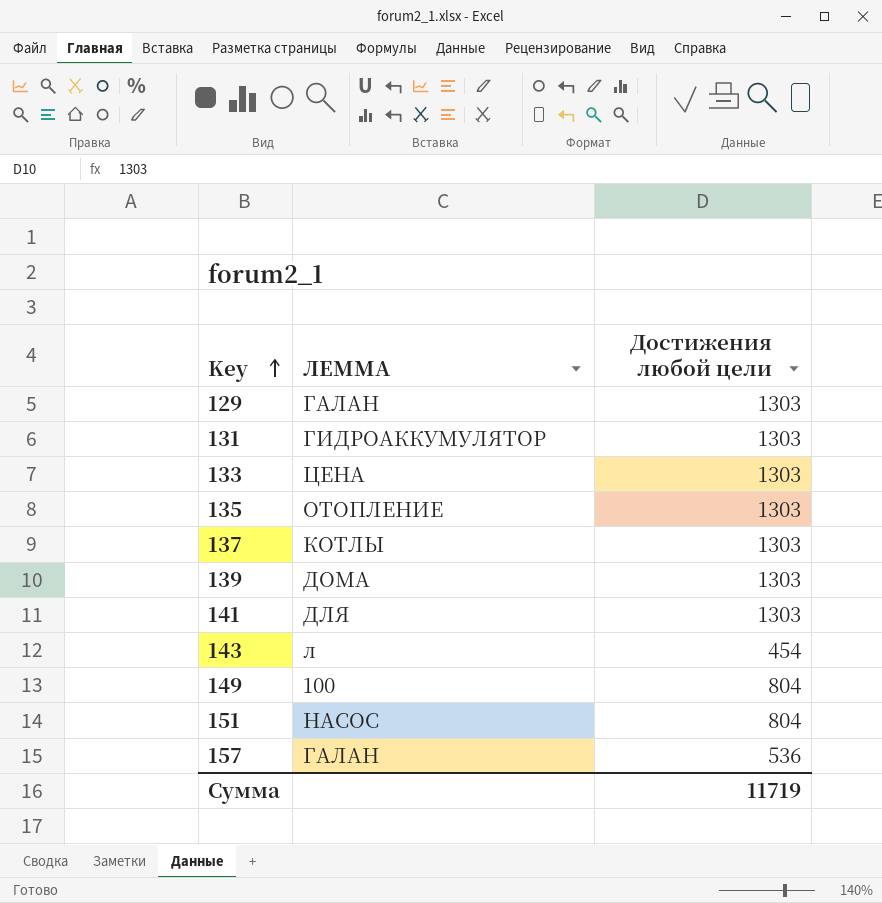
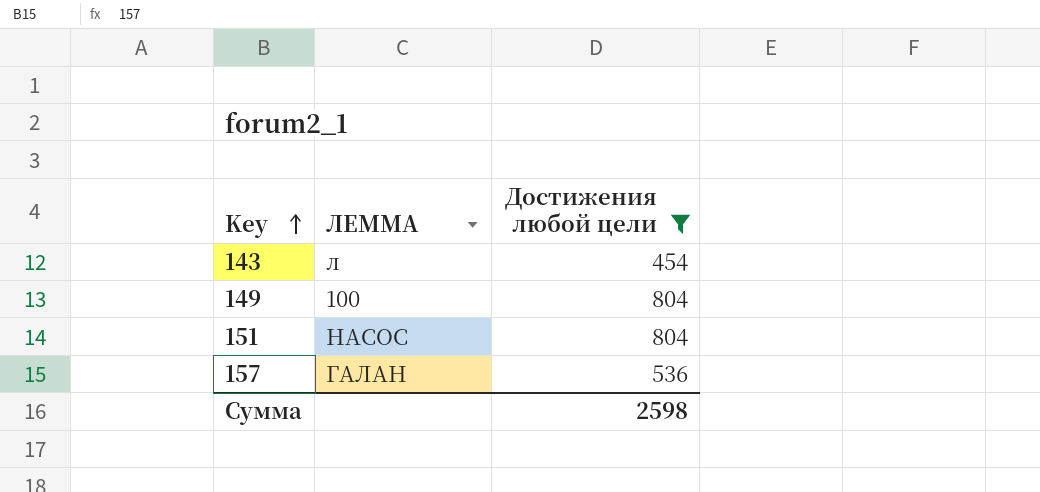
filter: none -> Достижения любой цели != 1303
Сумма | Достижения любой цели: 11719 -> 2598

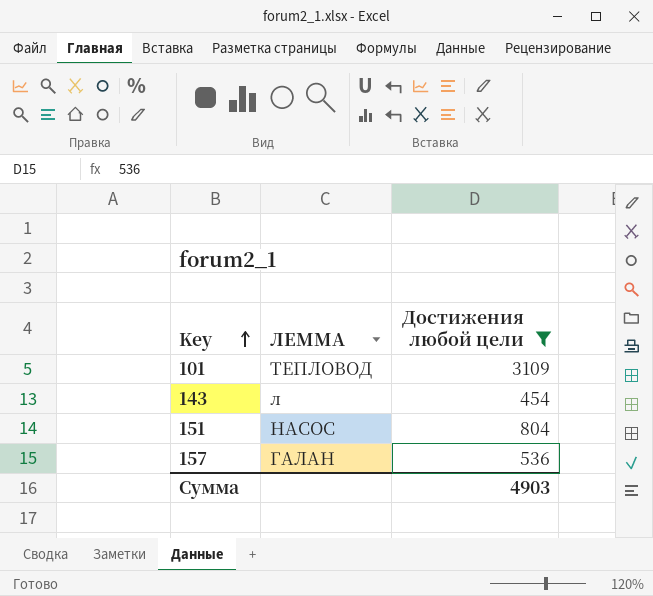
row 149: 100 | 804 -> none
row 101: none -> ТЕПЛОВОД | 3109
Сумма | Достижения любой цели: 2598 -> 4903

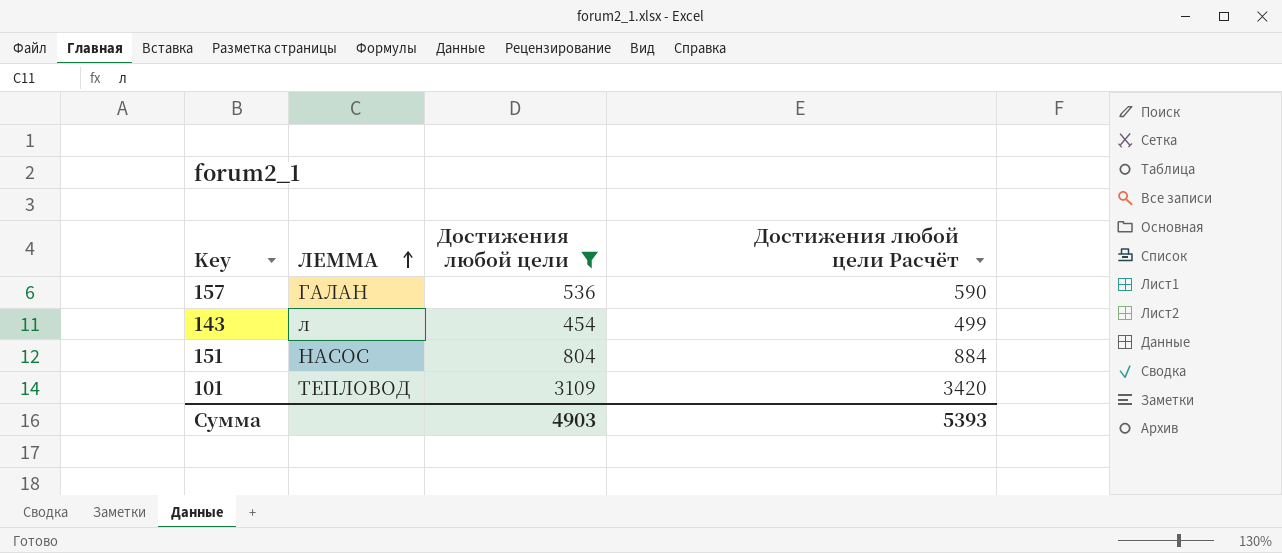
row order: Key ascending -> ЛЕММА ascending
column Достижения любой цели Расчёт | formula: none -> [Достижения любой цели] * 1,1

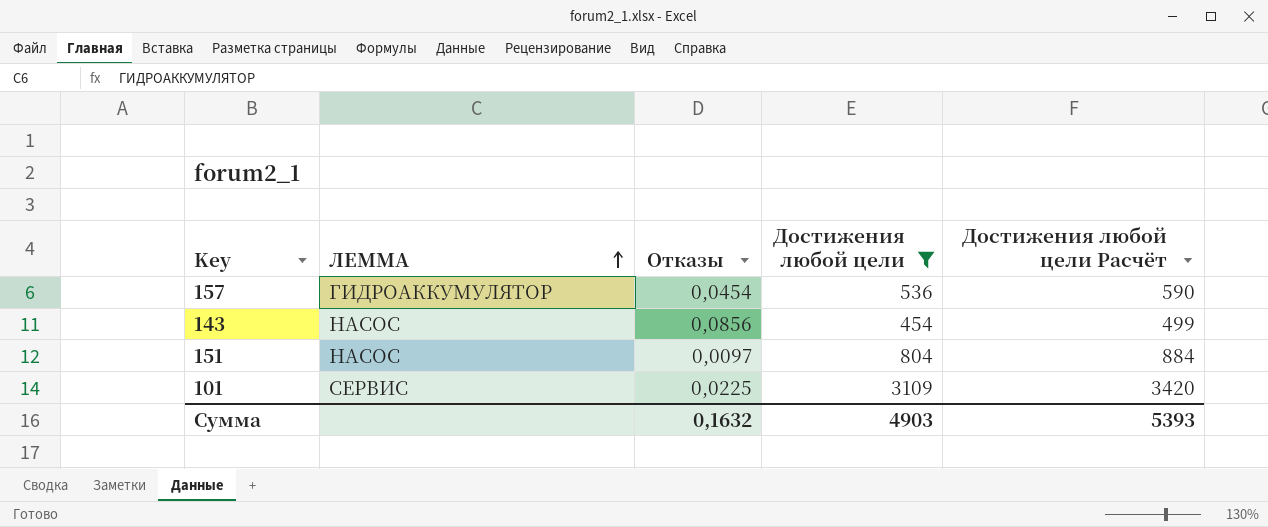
column Отказы | position: none -> 3
157 | ЛЕММА: ГАЛАН -> ГИДРОАККУМУЛЯТОР
143 | ЛЕММА: л -> НАСОС
101 | ЛЕММА: ТЕПЛОВОД -> СЕРВИС

